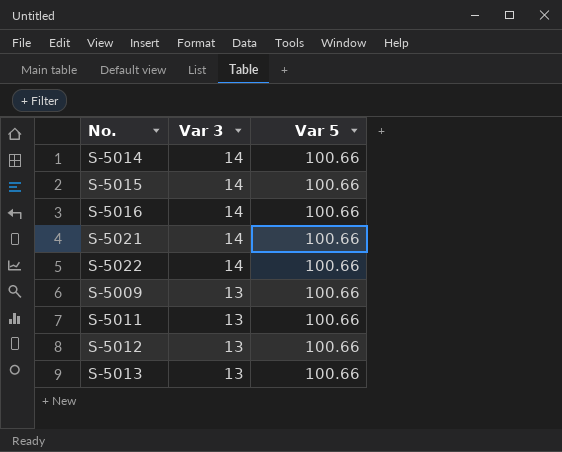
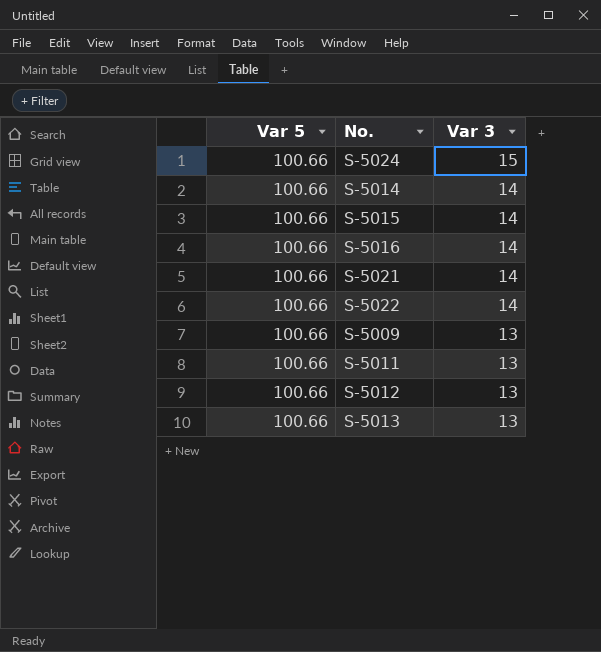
column Var 5 | position: 3 -> 1
row S-5024: none -> 100.66 | 15

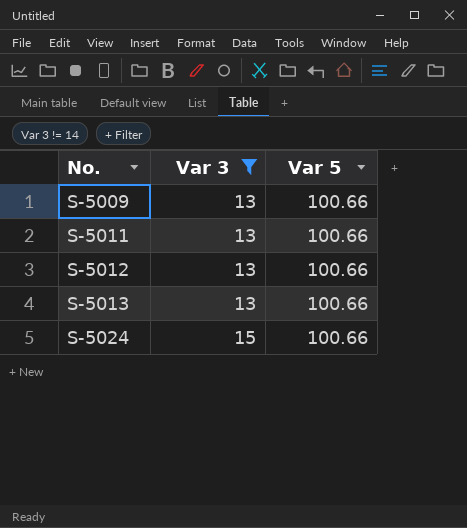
filter: none -> Var 3 != 14
row order: Var 3 descending -> No. ascending
column Var 5 | position: 1 -> 3

